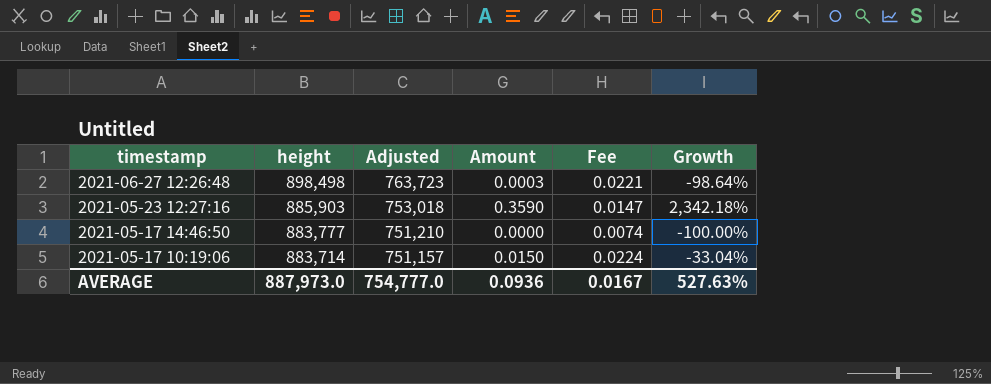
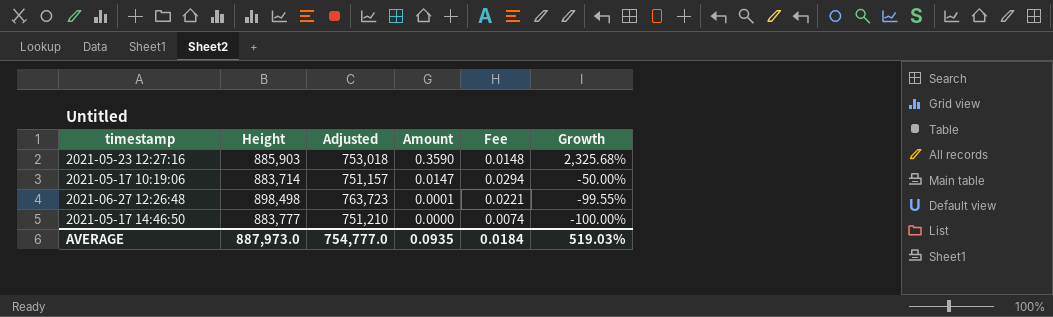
row order: timestamp descending -> Amount descending
column name: height -> Height
2021-05-23 12:27:16 | Fee: 0.0147 -> 0.0148
2021-05-23 12:27:16 | Growth: 2,342.18% -> 2,325.68%
2021-05-17 10:19:06 | Amount: 0.0150 -> 0.0147
2021-05-17 10:19:06 | Fee: 0.0224 -> 0.0294
2021-05-17 10:19:06 | Growth: -33.04% -> -50.00%
2021-06-27 12:26:48 | Amount: 0.0003 -> 0.0001
2021-06-27 12:26:48 | Growth: -98.64% -> -99.55%
AVERAGE | Amount: 0.0936 -> 0.0935
AVERAGE | Fee: 0.0167 -> 0.0184
AVERAGE | Growth: 527.63% -> 519.03%

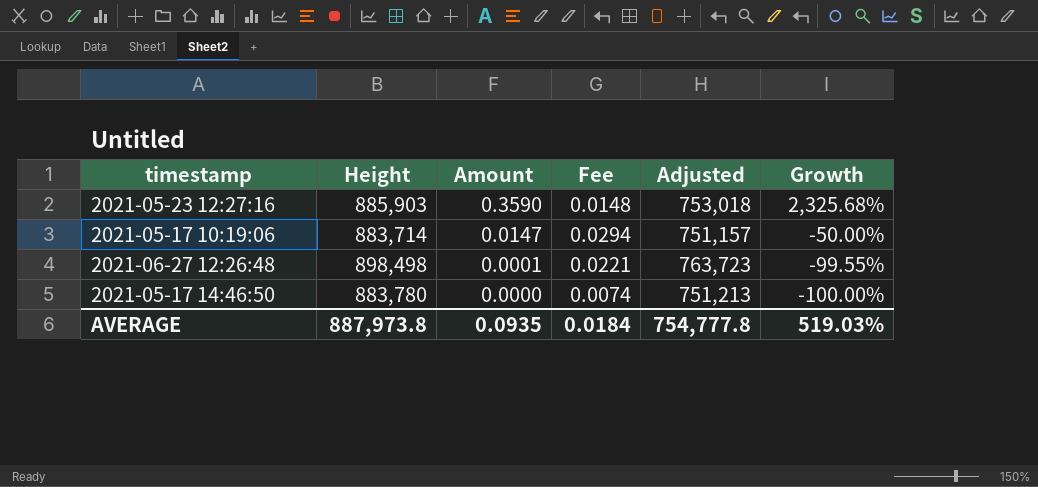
column Adjusted | position: 3 -> 5
2021-05-17 14:46:50 | Height: 883,777 -> 883,780
2021-05-17 14:46:50 | Adjusted: 751,210 -> 751,213
AVERAGE | Height: 887,973.0 -> 887,973.8
AVERAGE | Adjusted: 754,777.0 -> 754,777.8

